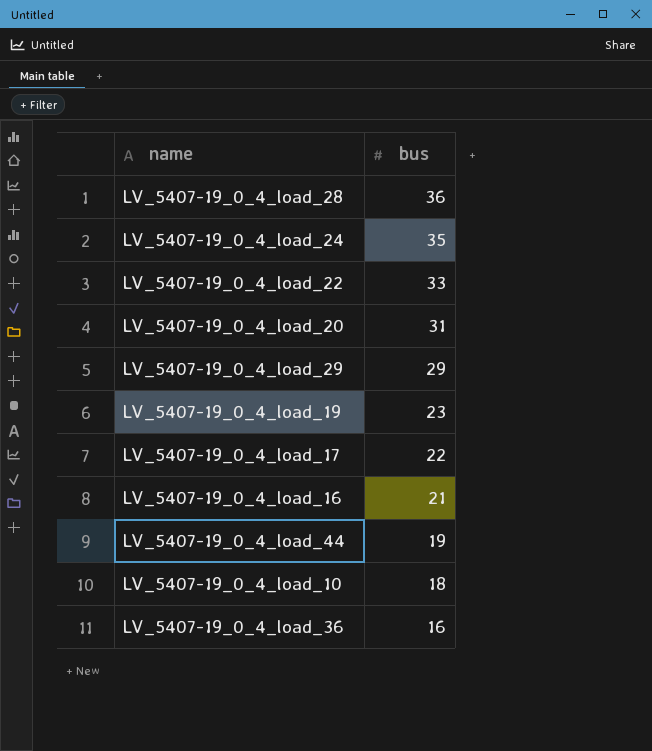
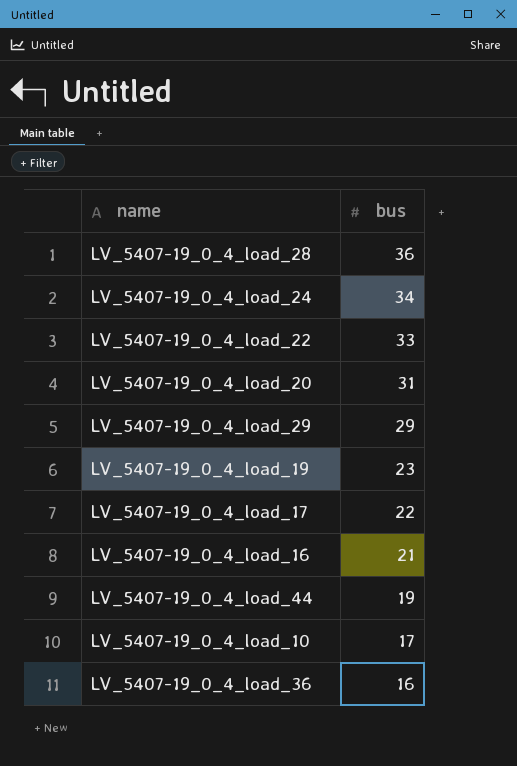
LV_5407-19_0_4_load_24 | bus: 35 -> 34
LV_5407-19_0_4_load_10 | bus: 18 -> 17

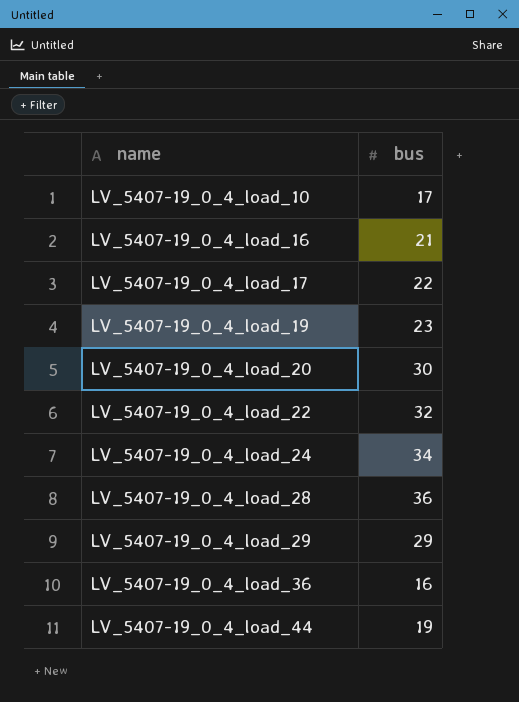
row order: bus descending -> name ascending
LV_5407-19_0_4_load_20 | bus: 31 -> 30
LV_5407-19_0_4_load_22 | bus: 33 -> 32

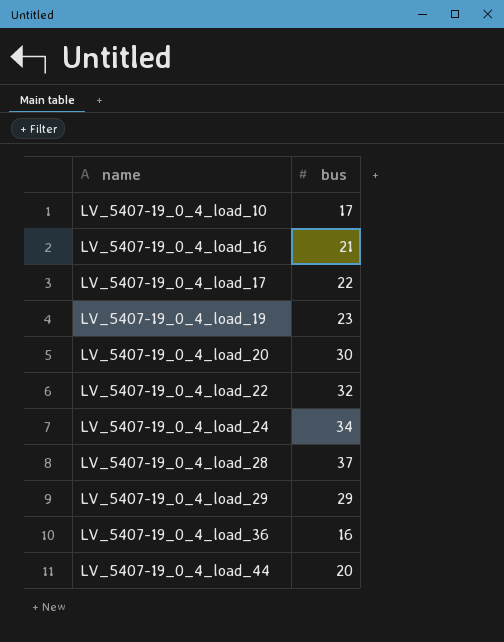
LV_5407-19_0_4_load_28 | bus: 36 -> 37
LV_5407-19_0_4_load_44 | bus: 19 -> 20

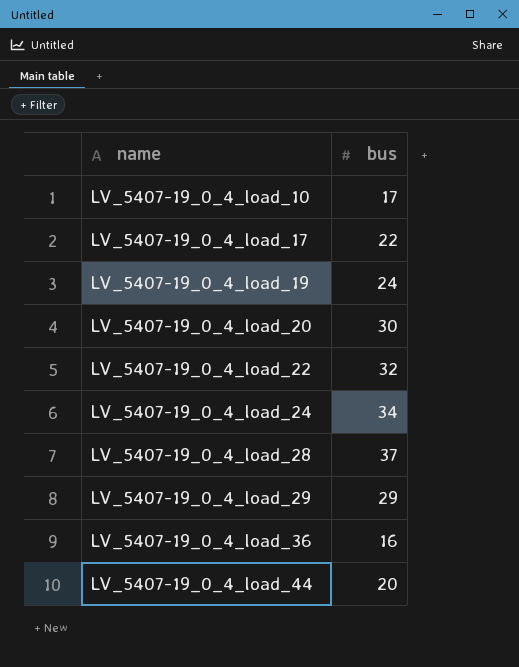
row LV_5407-19_0_4_load_16: 21 -> none
LV_5407-19_0_4_load_19 | bus: 23 -> 24

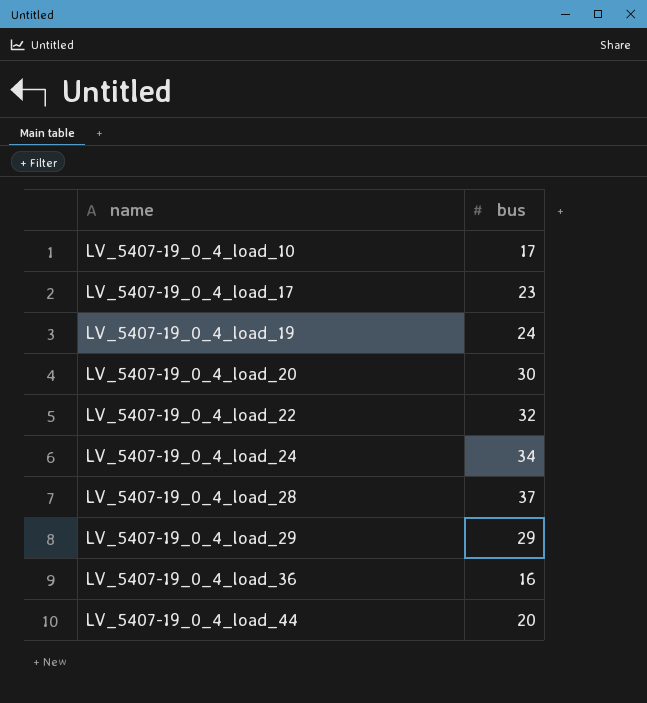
LV_5407-19_0_4_load_17 | bus: 22 -> 23

